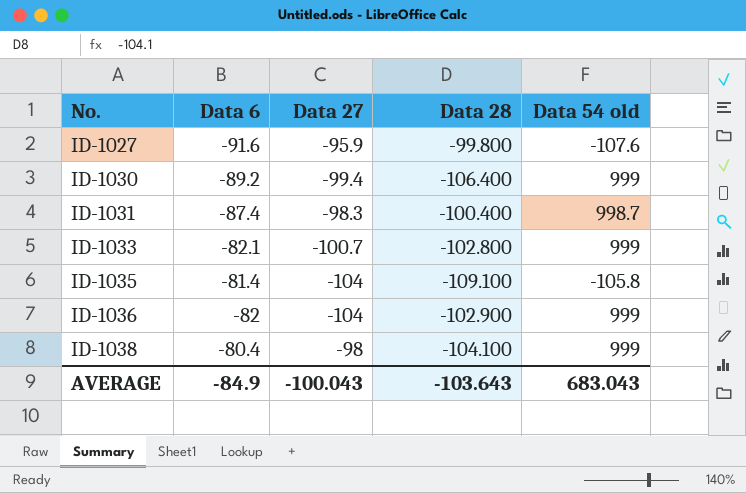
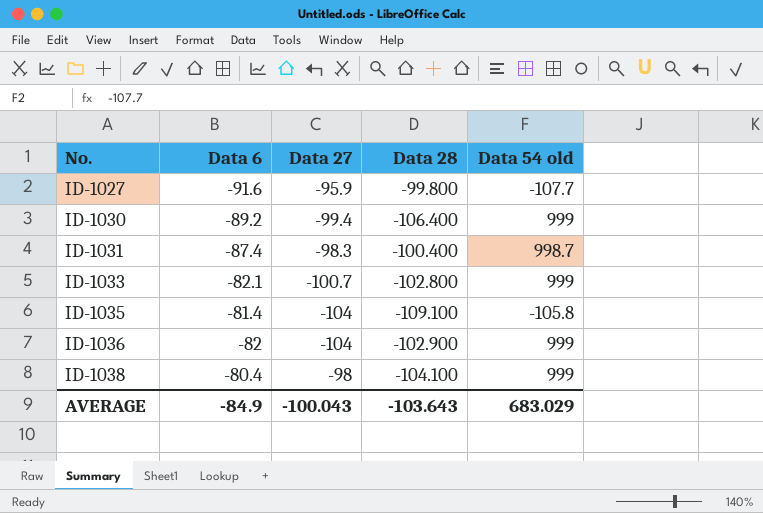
ID-1027 | Data 54 old: -107.6 -> -107.7
AVERAGE | Data 54 old: 683.043 -> 683.029

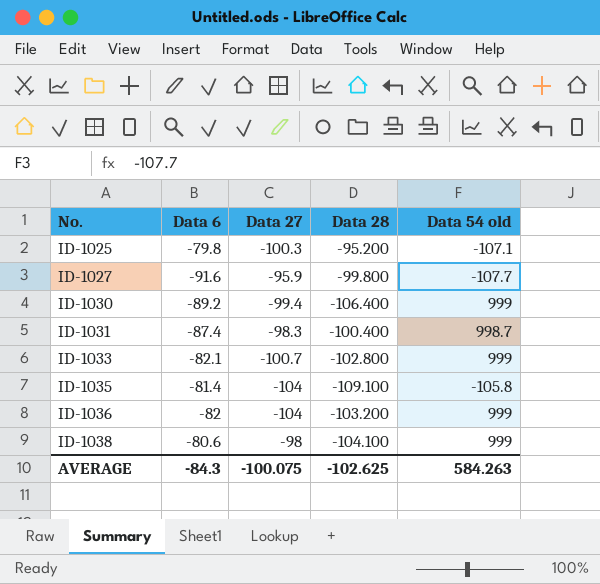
row ID-1025: none -> -79.8 | -100.3 | -95.200 | -107.1
ID-1036 | Data 28: -102.900 -> -103.200
ID-1038 | Data 6: -80.4 -> -80.6
AVERAGE | Data 6: -84.9 -> -84.3
AVERAGE | Data 27: -100.043 -> -100.075
AVERAGE | Data 28: -103.643 -> -102.625
AVERAGE | Data 54 old: 683.029 -> 584.263

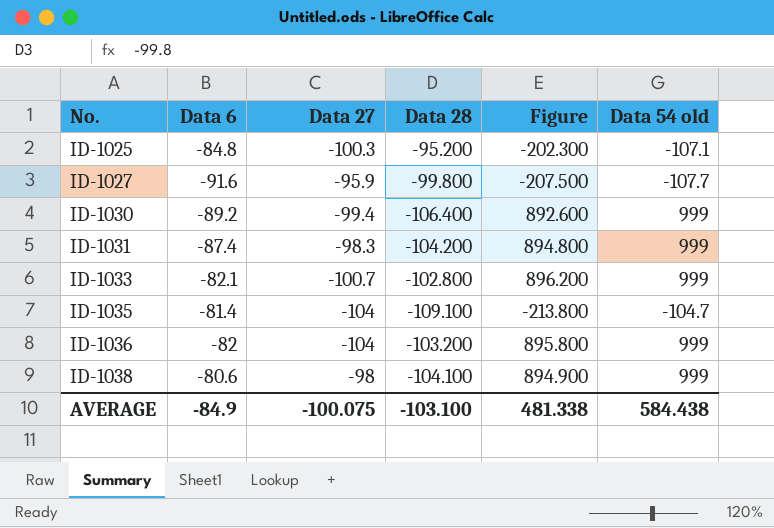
column Figure | formula: none -> [Data 28] + [Data 54 old]
ID-1025 | Data 6: -79.8 -> -84.8
ID-1031 | Data 28: -100.400 -> -104.200
ID-1031 | Data 54 old: 998.7 -> 999
ID-1035 | Data 54 old: -105.8 -> -104.7
AVERAGE | Data 6: -84.3 -> -84.9
AVERAGE | Data 28: -102.625 -> -103.100
AVERAGE | Data 54 old: 584.263 -> 584.438

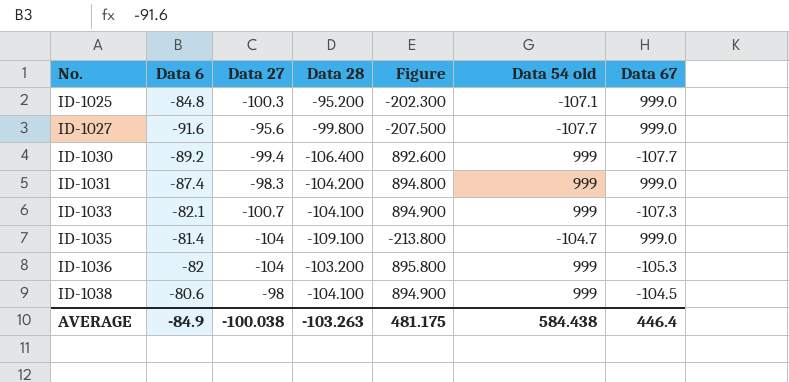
column Data 67 | position: none -> 7
ID-1027 | Data 27: -95.9 -> -95.6
ID-1033 | Data 28: -102.800 -> -104.100
ID-1033 | Figure: 896.200 -> 894.900
AVERAGE | Data 27: -100.075 -> -100.038
AVERAGE | Data 28: -103.100 -> -103.263
AVERAGE | Figure: 481.338 -> 481.175

